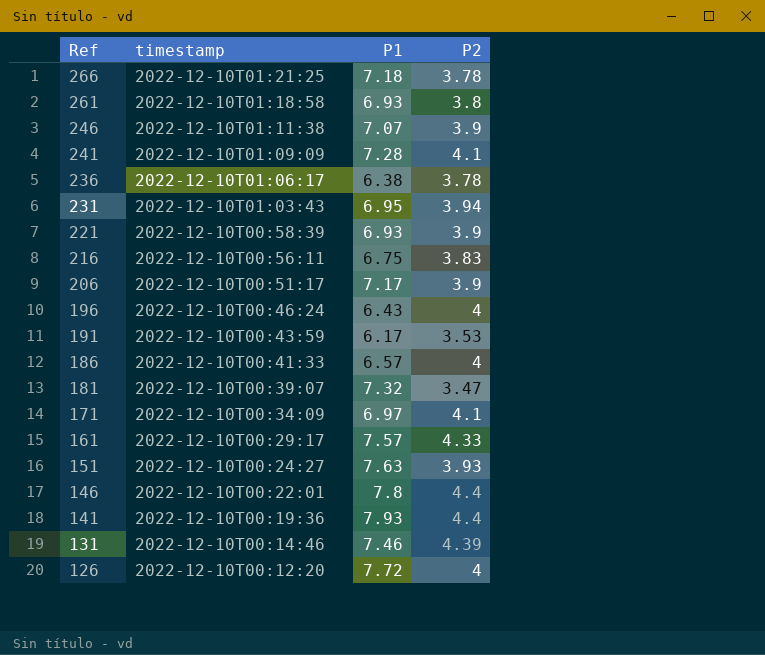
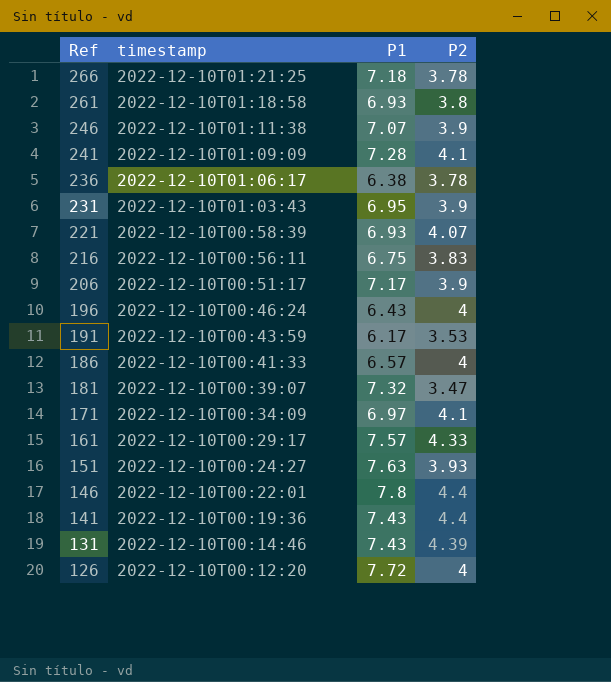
231 | P2: 3.94 -> 3.9
221 | P2: 3.9 -> 4.07
141 | P1: 7.93 -> 7.43
131 | P1: 7.46 -> 7.43

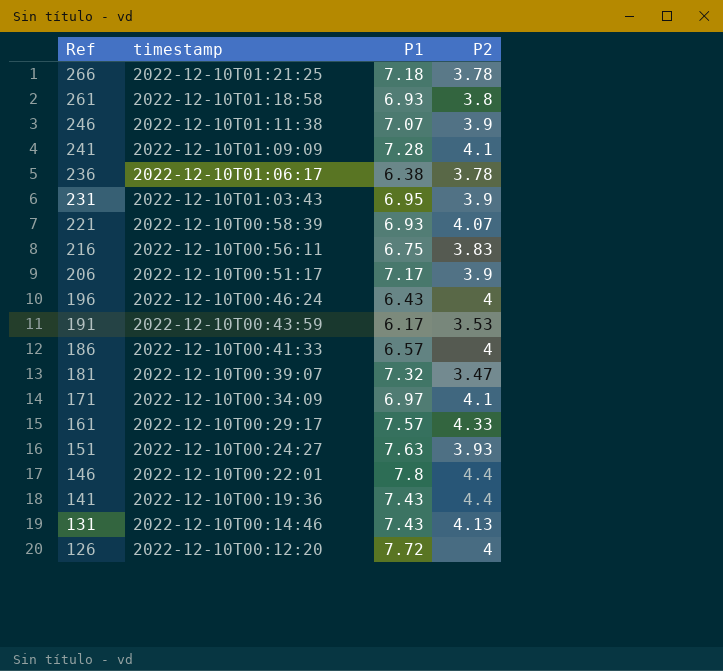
131 | P2: 4.39 -> 4.13

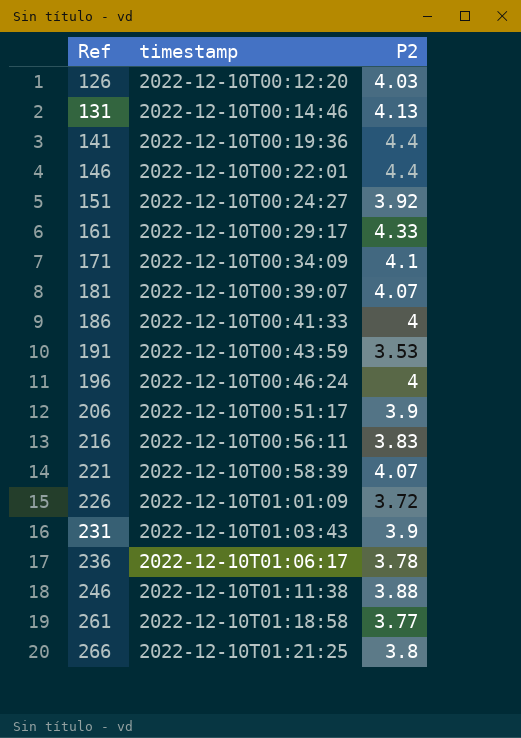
row order: Ref descending -> Ref ascending
column P1 | position: 3 -> none
row 241: 2022-12-10T01:09:09 | 7.28 | 4.1 -> none
126 | P2: 4 -> 4.03
151 | P2: 3.93 -> 3.92
181 | P2: 3.47 -> 4.07
row 226: none -> 2022-12-10T01:01:09 | 3.72
246 | P2: 3.9 -> 3.88
261 | P2: 3.8 -> 3.77
266 | P2: 3.78 -> 3.8

